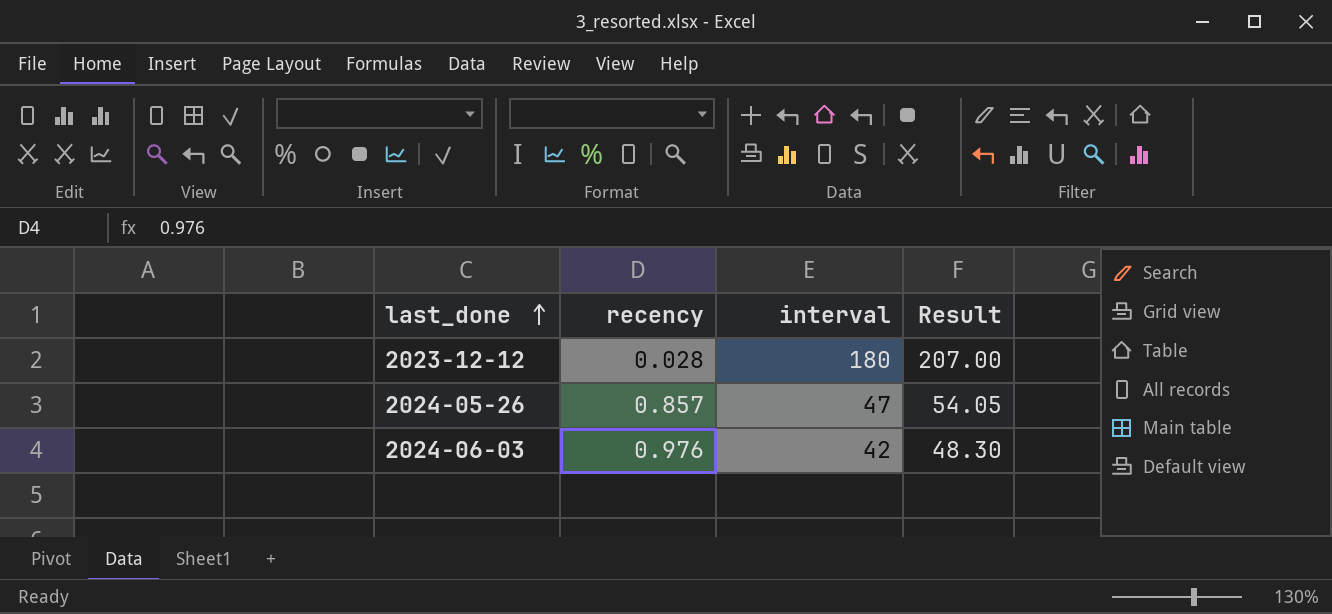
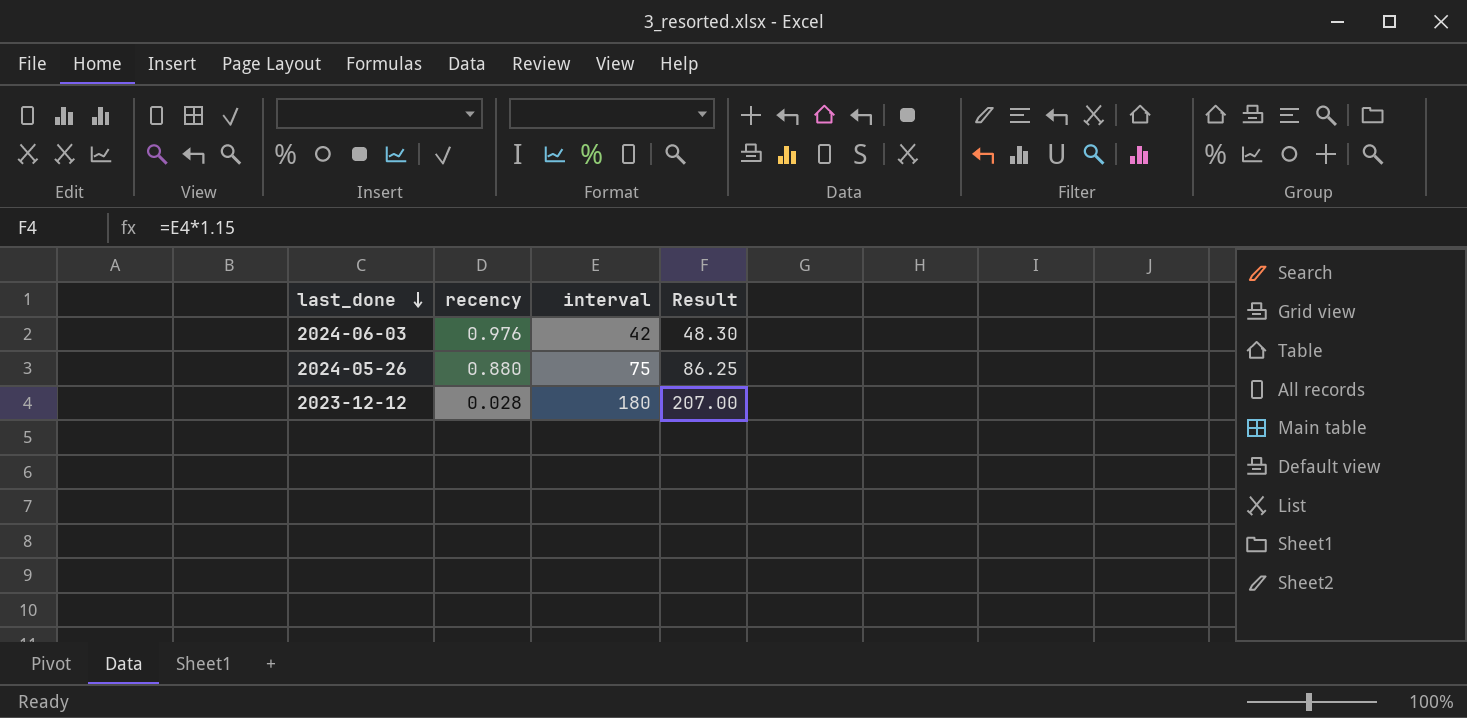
row order: last_done ascending -> last_done descending
2024-05-26 | recency: 0.857 -> 0.880
2024-05-26 | interval: 47 -> 75
2024-05-26 | Result: 54.05 -> 86.25

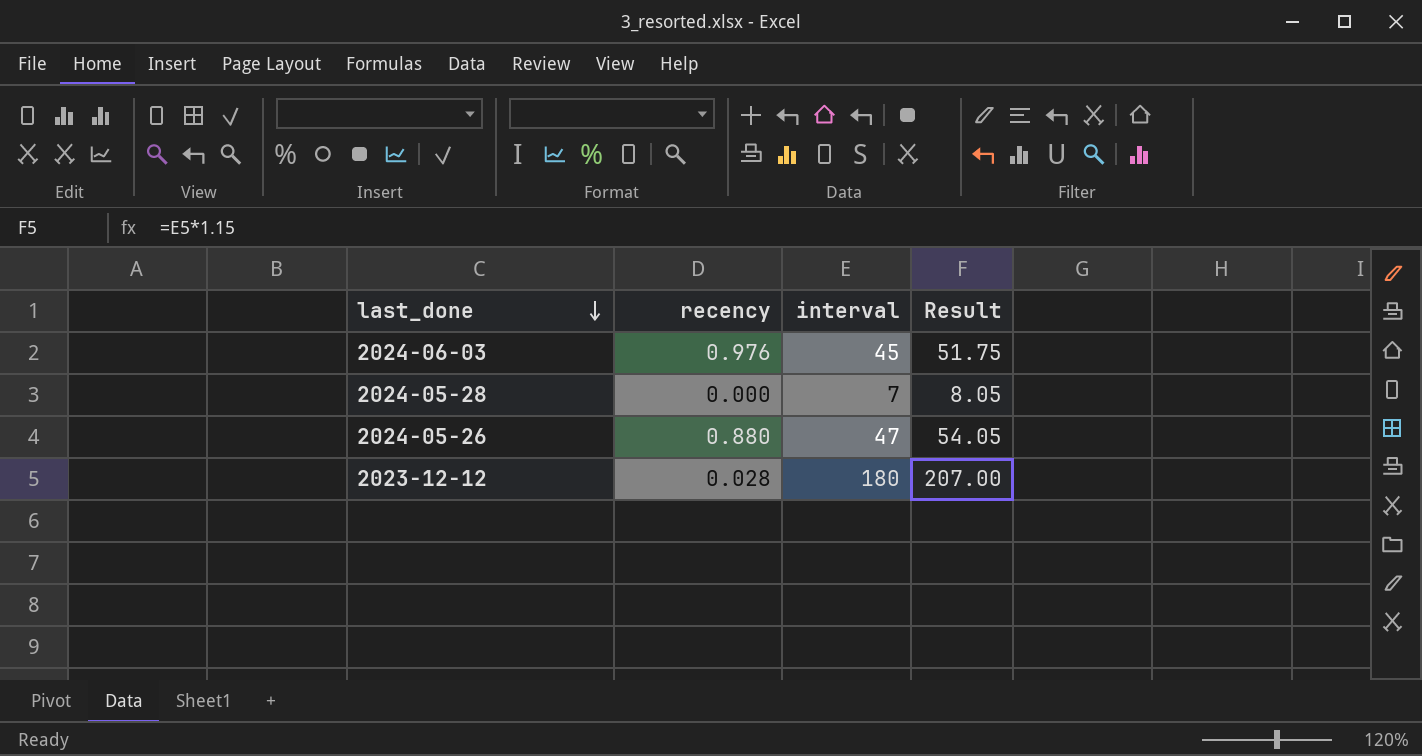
2024-06-03 | interval: 42 -> 45
2024-06-03 | Result: 48.30 -> 51.75
row 2024-05-28: none -> 0.000 | 7 | 8.05
2024-05-26 | interval: 75 -> 47
2024-05-26 | Result: 86.25 -> 54.05

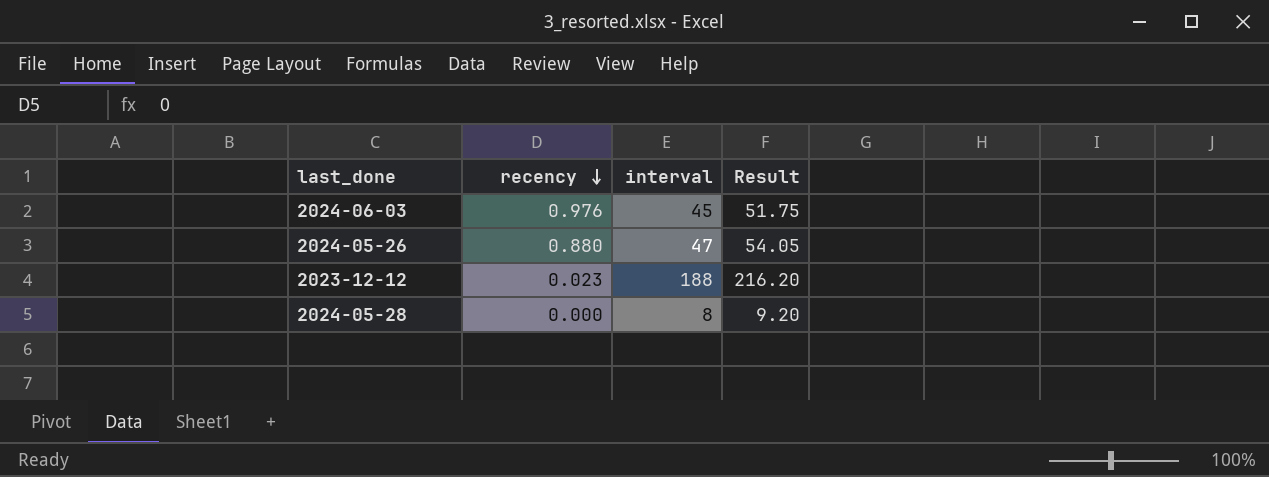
row order: last_done descending -> recency descending
2023-12-12 | recency: 0.028 -> 0.023
2023-12-12 | interval: 180 -> 188
2023-12-12 | Result: 207.00 -> 216.20
2024-05-28 | interval: 7 -> 8
2024-05-28 | Result: 8.05 -> 9.20

